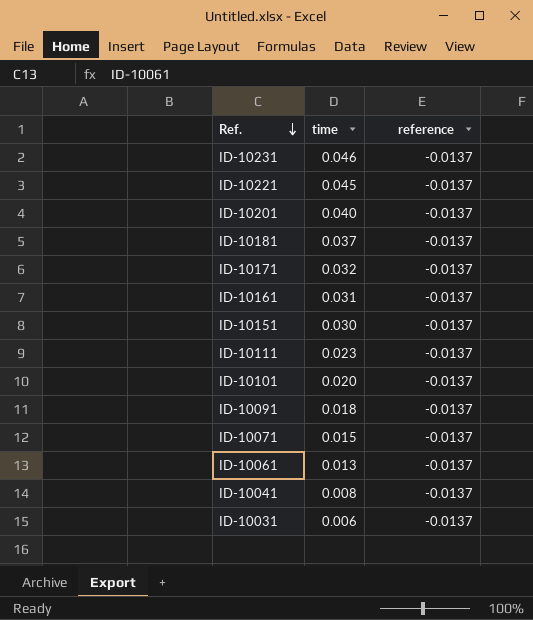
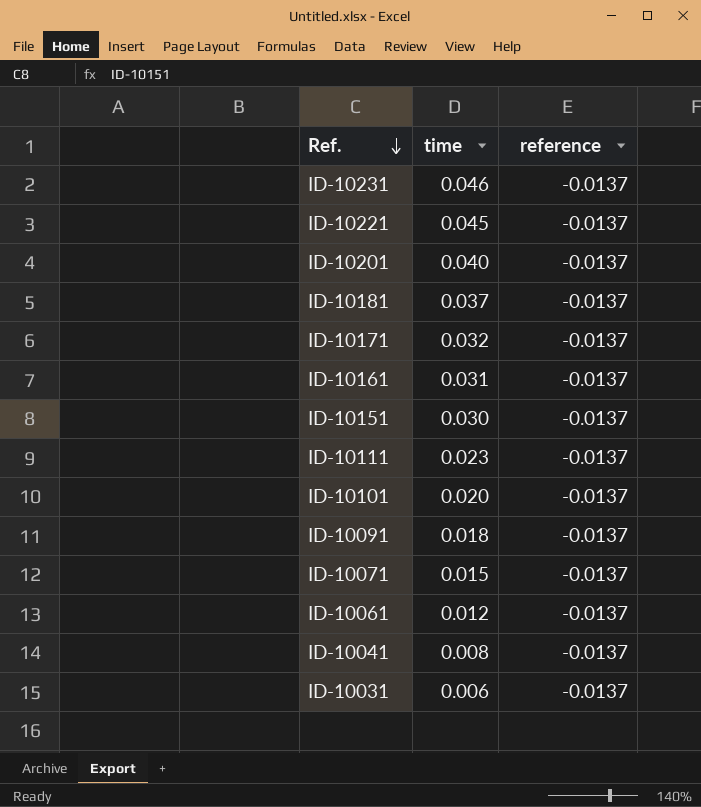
ID-10061 | time: 0.013 -> 0.012

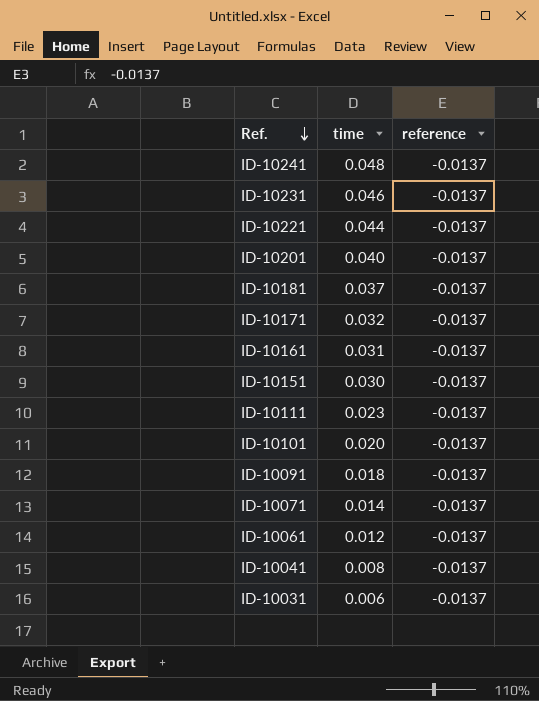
row ID-10241: none -> 0.048 | -0.0137
ID-10221 | time: 0.045 -> 0.044
ID-10071 | time: 0.015 -> 0.014

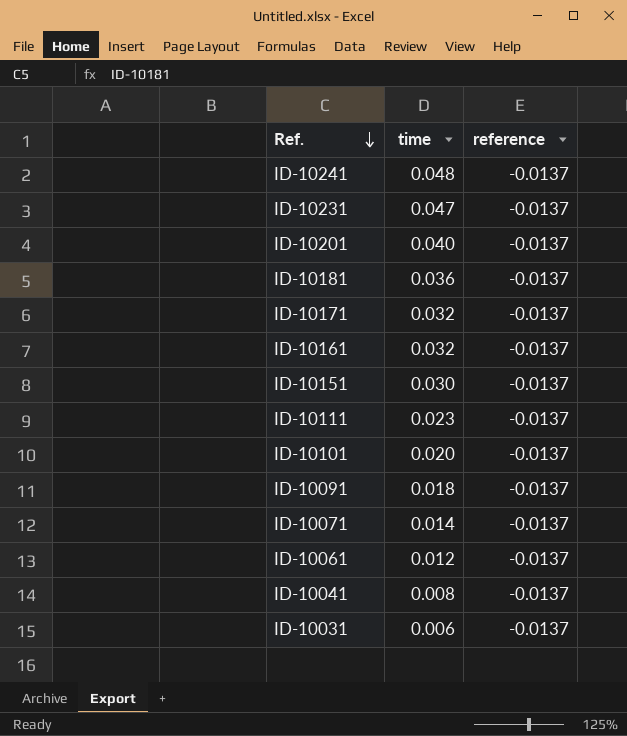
row ID-10221: 0.044 | -0.0137 -> none
ID-10231 | time: 0.046 -> 0.047
ID-10181 | time: 0.037 -> 0.036
ID-10161 | time: 0.031 -> 0.032

